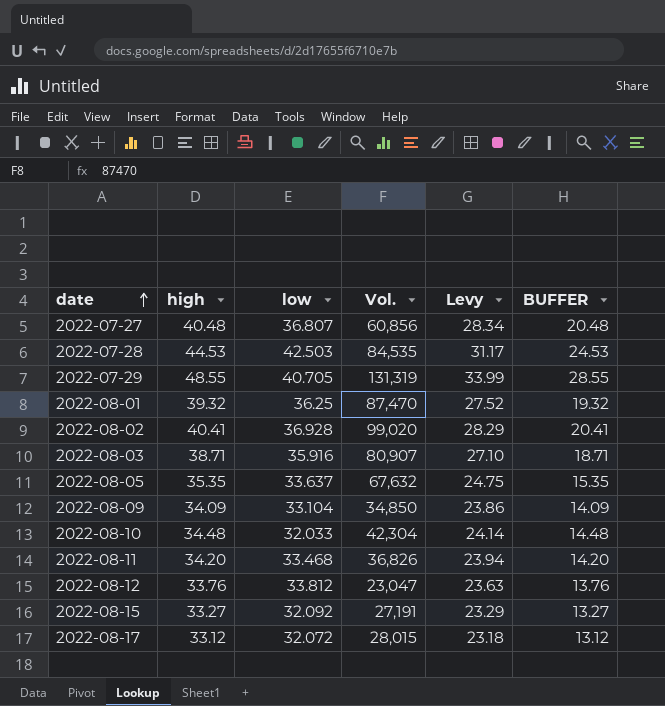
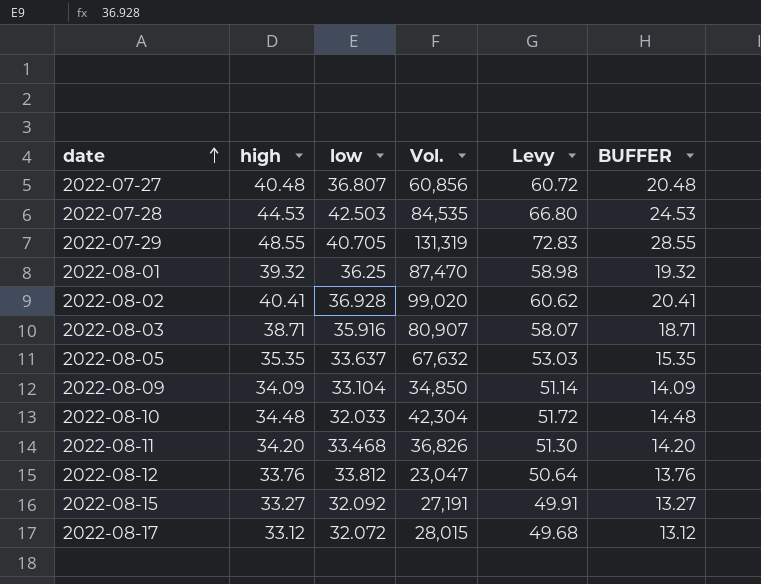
column Levy | formula: [high] * 0.7 -> [high] * 1.5

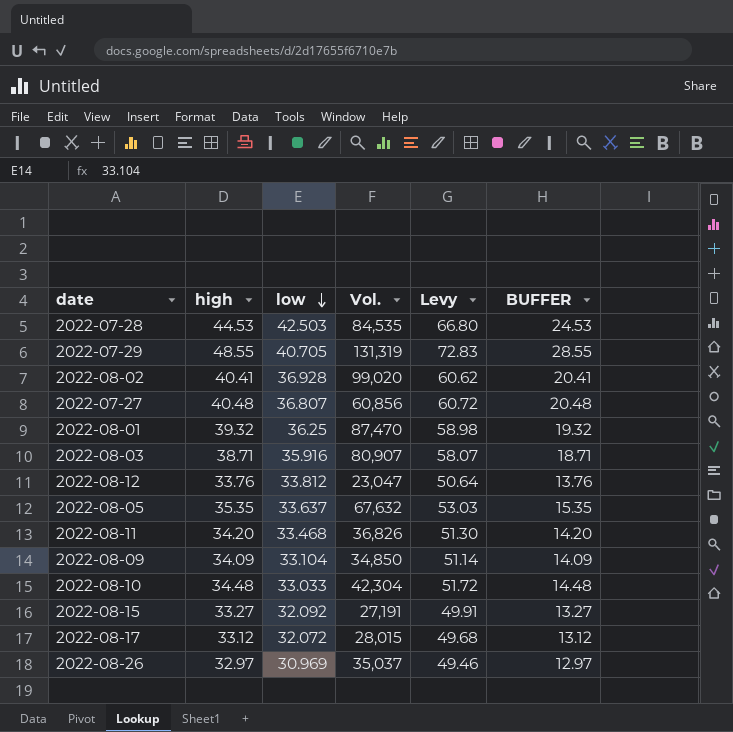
row order: date ascending -> low descending
2022-08-10 | low: 32.033 -> 33.033
row 2022-08-26: none -> 32.97 | 30.969 | 35,037 | 49.46 | 12.97

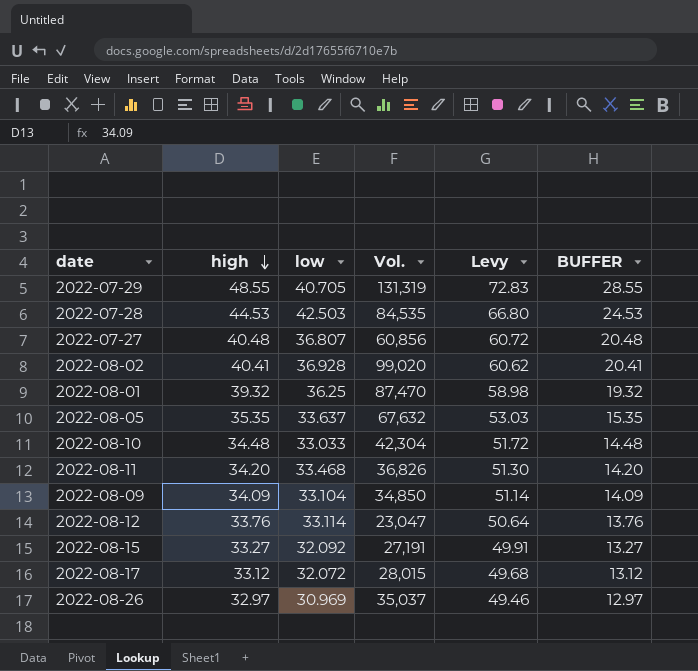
row order: low descending -> high descending
row 2022-08-03: 38.71 | 35.916 | 80,907 | 58.07 | 18.71 -> none
2022-08-12 | low: 33.812 -> 33.114

